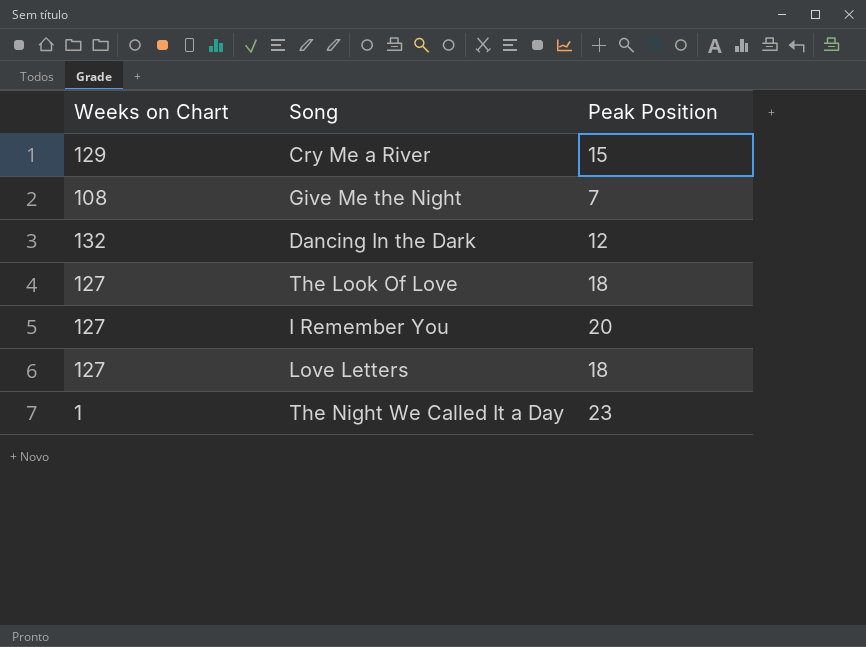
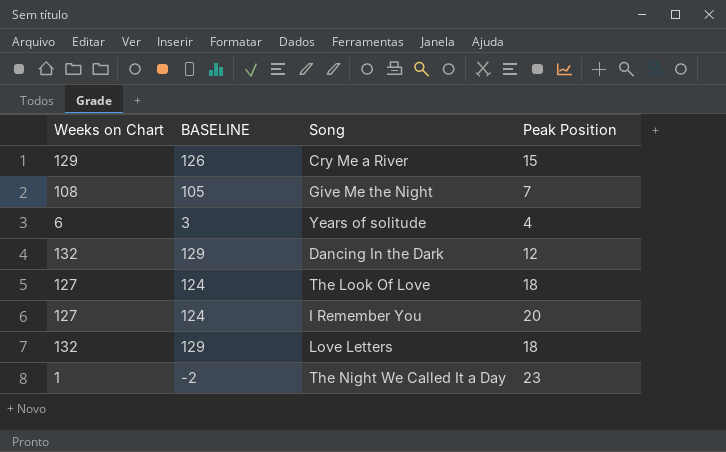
column BASELINE | formula: none -> [Weeks on Chart] - 3
row Years of solitude: none -> 6 | 3 | 4
Love Letters | Weeks on Chart: 127 -> 132

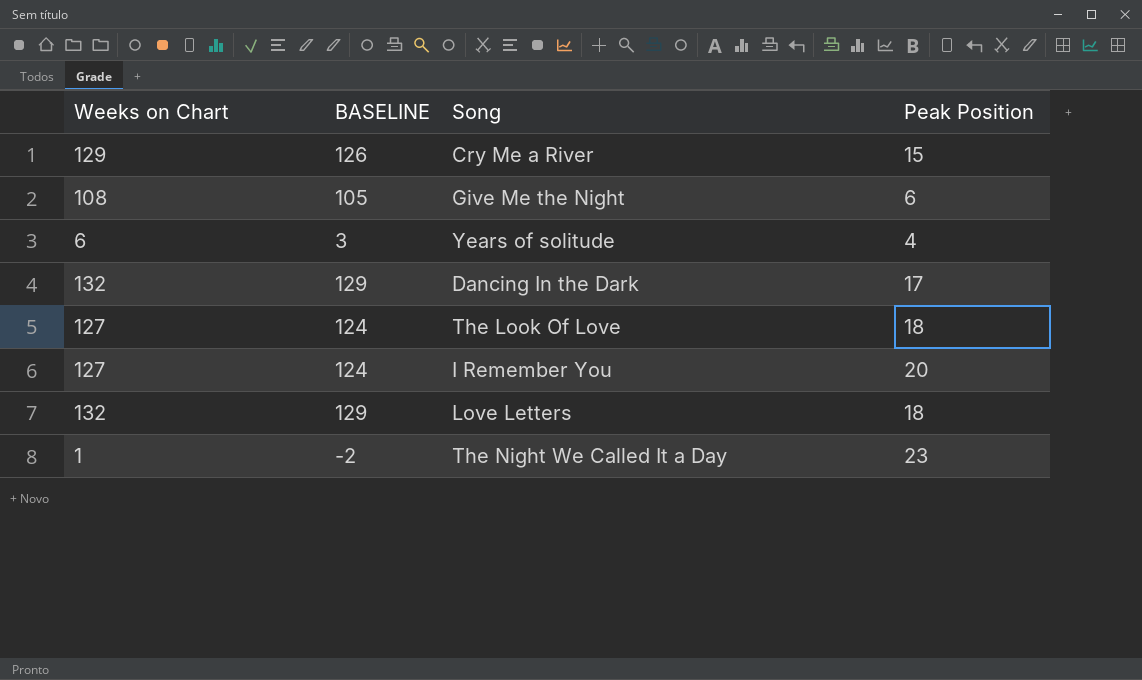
Give Me the Night | Peak Position: 7 -> 6
Dancing In the Dark | Peak Position: 12 -> 17

